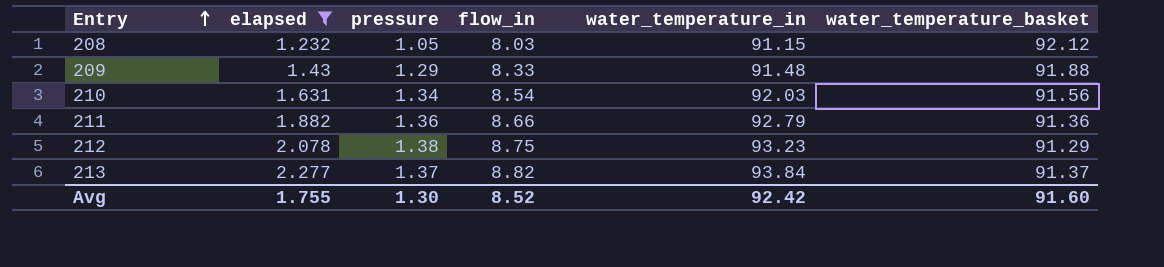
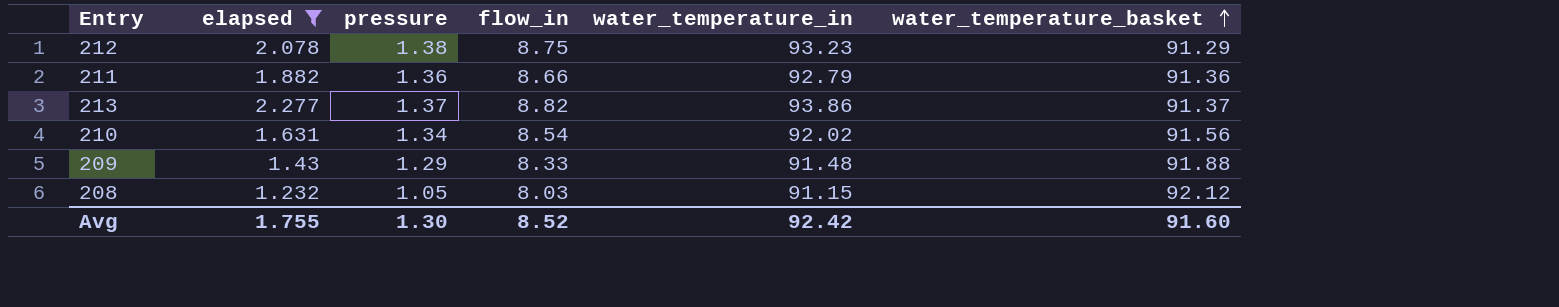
row order: Entry ascending -> water_temperature_basket ascending
213 | water_temperature_in: 93.84 -> 93.86
210 | water_temperature_in: 92.03 -> 92.02

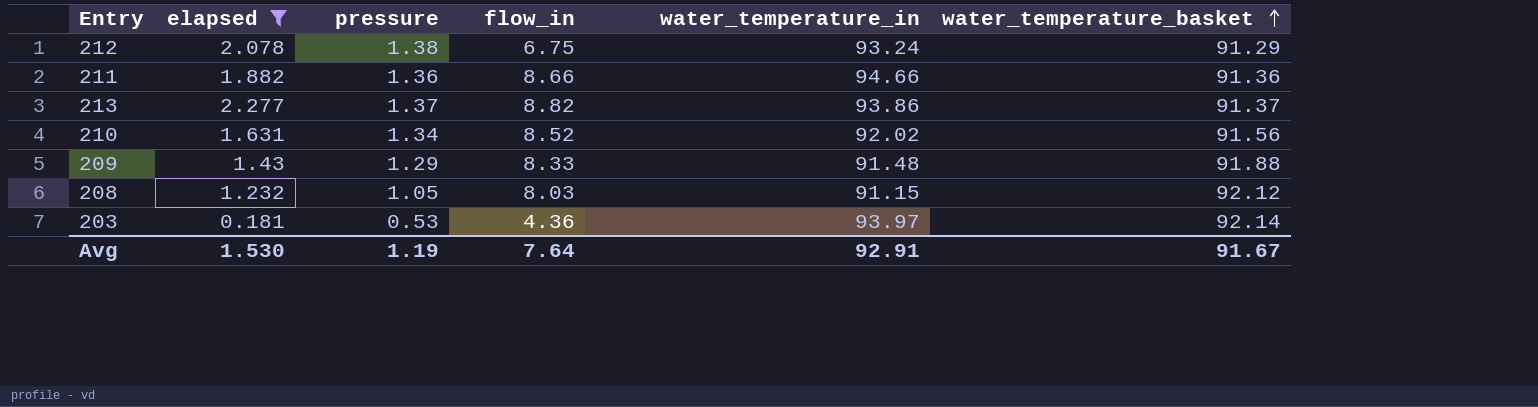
212 | flow_in: 8.75 -> 6.75
212 | water_temperature_in: 93.23 -> 93.24
211 | water_temperature_in: 92.79 -> 94.66
210 | flow_in: 8.54 -> 8.52
row 203: none -> 0.181 | 0.53 | 4.36 | 93.97 | 92.14
Avg | elapsed: 1.755 -> 1.530
Avg | pressure: 1.30 -> 1.19
Avg | flow_in: 8.52 -> 7.64
Avg | water_temperature_in: 92.42 -> 92.91
Avg | water_temperature_basket: 91.60 -> 91.67

